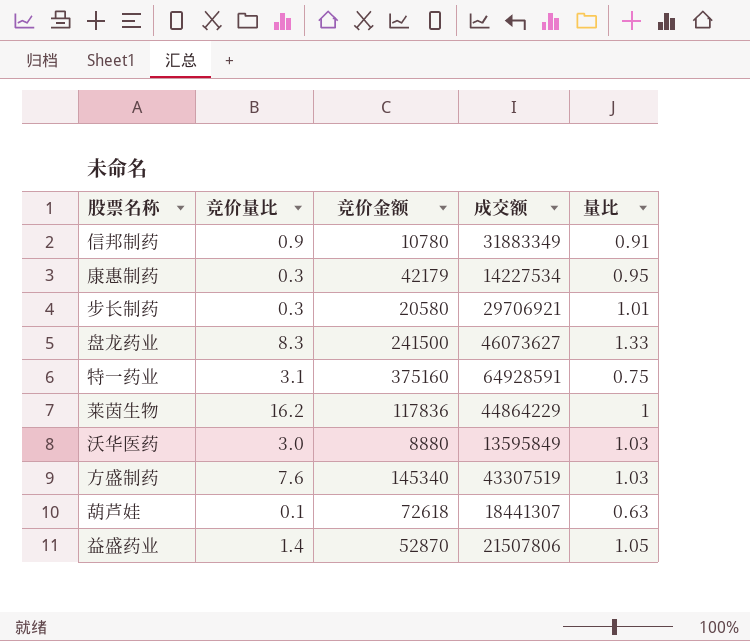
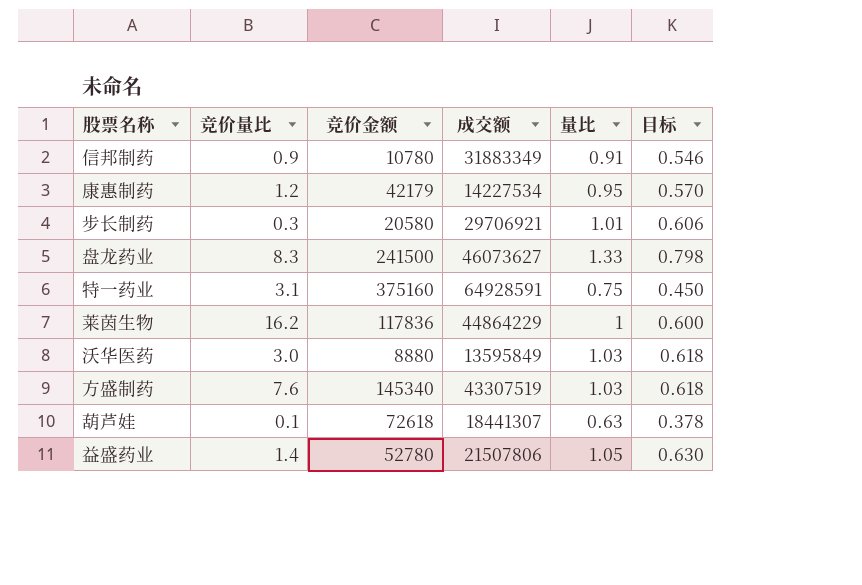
column 目标 | formula: none -> [量比] * 0.6
康惠制药 | 竞价量比: 0.3 -> 1.2
益盛药业 | 竞价金额: 52870 -> 52780

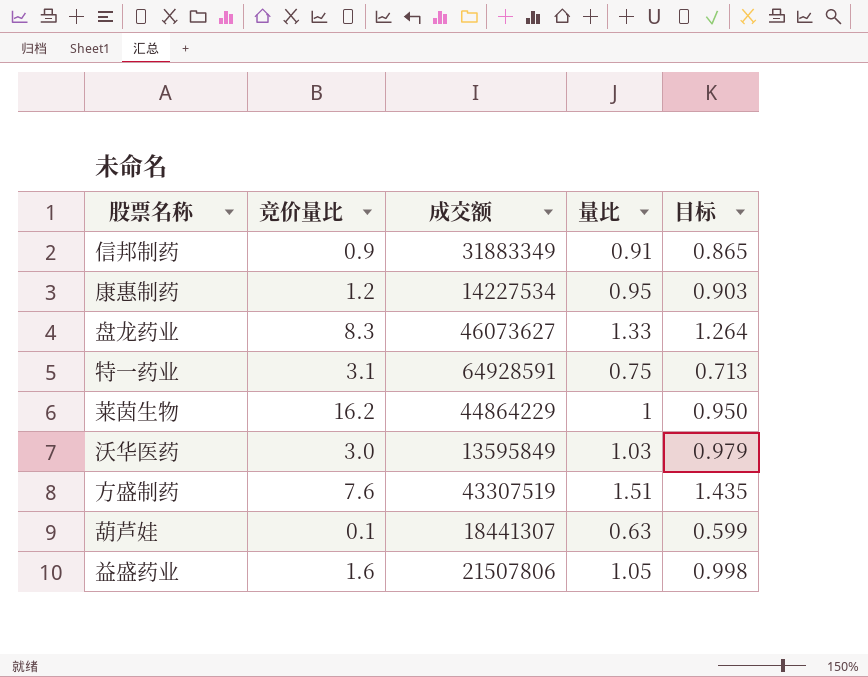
column 竞价金额 | position: 3 -> none
column 目标 | formula: [量比] * 0.6 -> [量比] * 0.95
row 步长制药: 0.3 | 20580 | 29706921 | 1.01 | 0.606 -> none
方盛制药 | 量比: 1.03 -> 1.51
益盛药业 | 竞价量比: 1.4 -> 1.6

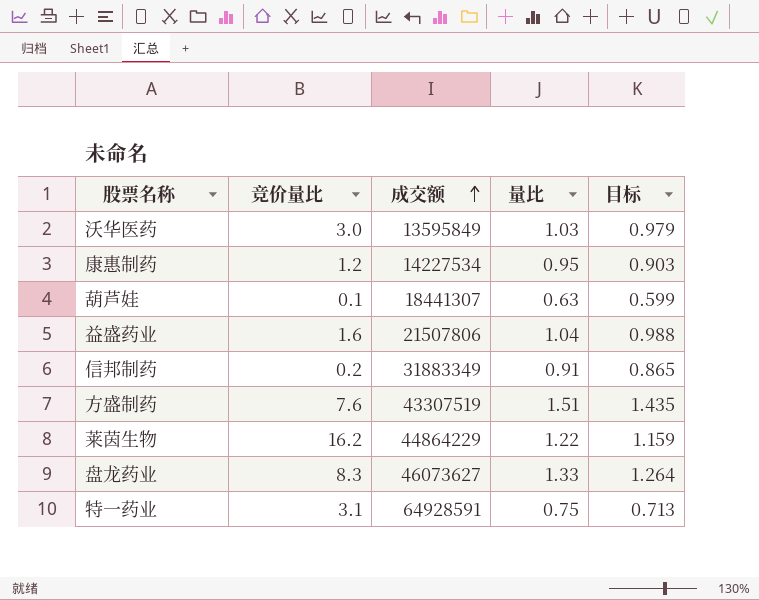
row order: none -> 成交额 ascending
益盛药业 | 量比: 1.05 -> 1.04
益盛药业 | 目标: 0.998 -> 0.988
信邦制药 | 竞价量比: 0.9 -> 0.2
莱茵生物 | 量比: 1 -> 1.22
莱茵生物 | 目标: 0.950 -> 1.159

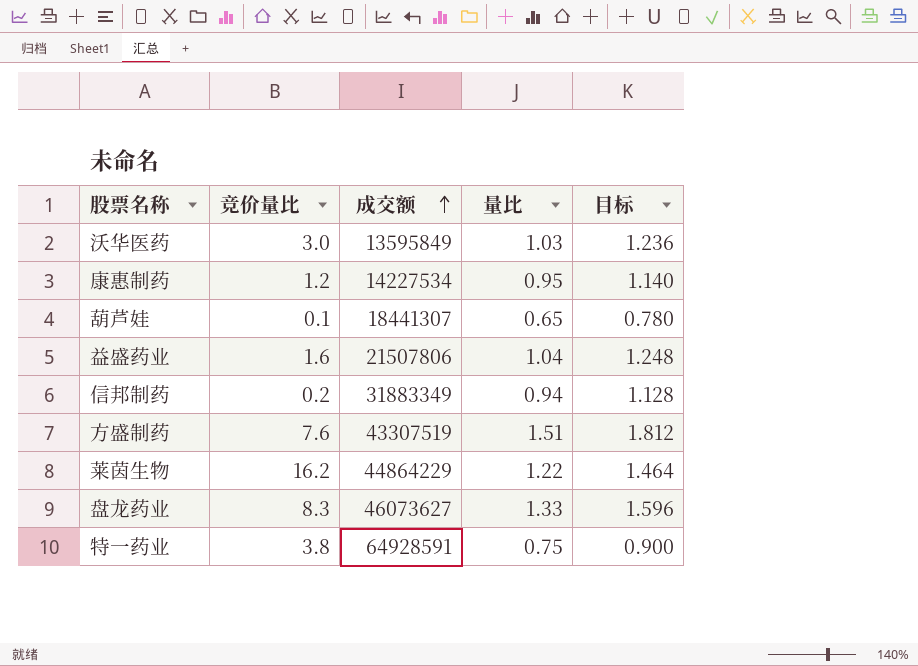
column 目标 | formula: [量比] * 0.95 -> [量比] * 1.2
葫芦娃 | 量比: 0.63 -> 0.65
信邦制药 | 量比: 0.91 -> 0.94
特一药业 | 竞价量比: 3.1 -> 3.8

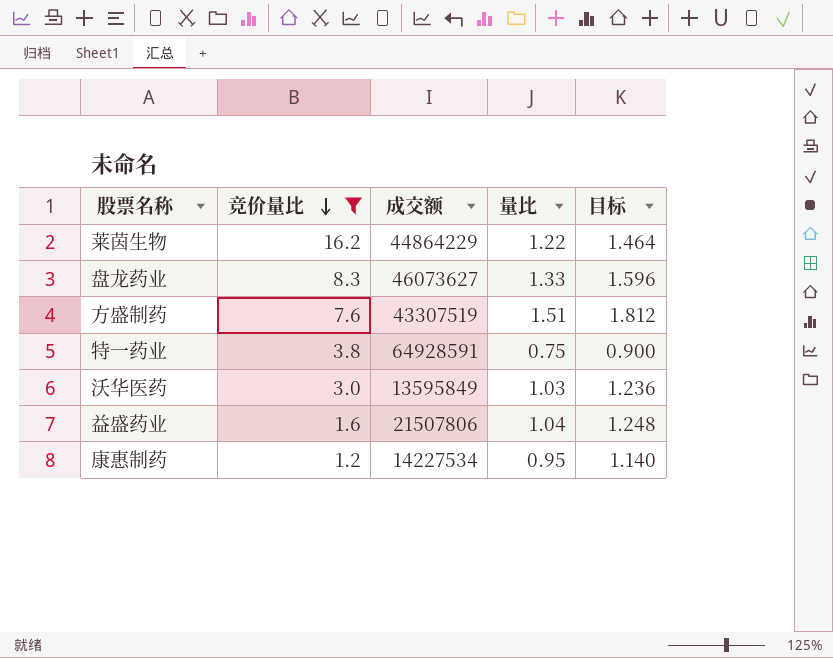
filter: none -> 竞价量比 >= 1.2
row order: 成交额 ascending -> 竞价量比 descending

